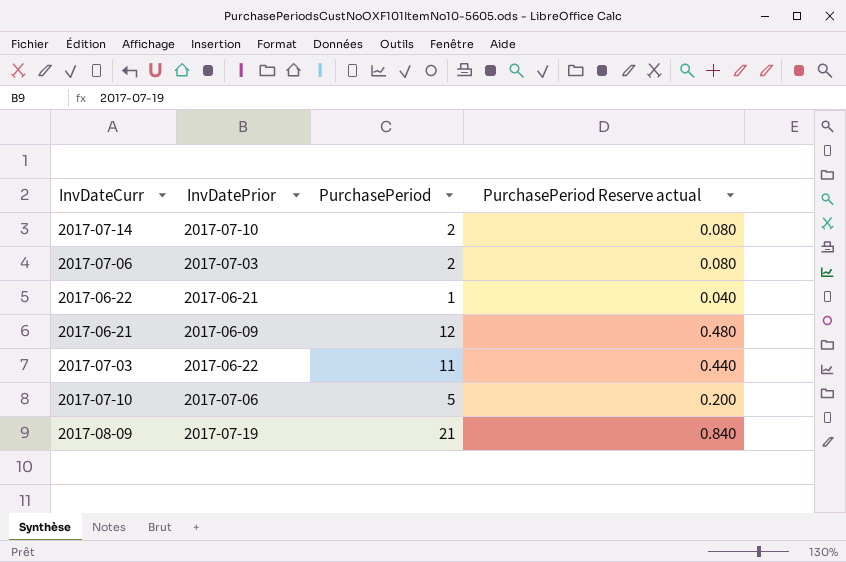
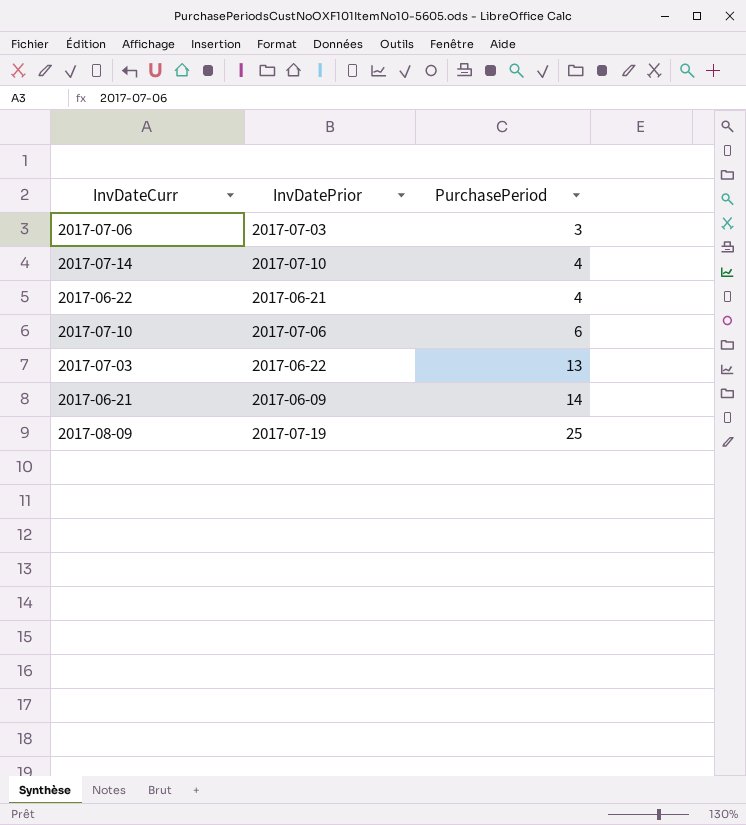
row order: none -> PurchasePeriod ascending
column PurchasePeriod Reserve actual | formula: [PurchasePeriod] * 0.04 -> none
2017-07-06 | PurchasePeriod: 2 -> 3
2017-07-14 | PurchasePeriod: 2 -> 4
2017-06-22 | PurchasePeriod: 1 -> 4
2017-07-10 | PurchasePeriod: 5 -> 6
2017-07-03 | PurchasePeriod: 11 -> 13
2017-06-21 | PurchasePeriod: 12 -> 14
2017-08-09 | PurchasePeriod: 21 -> 25

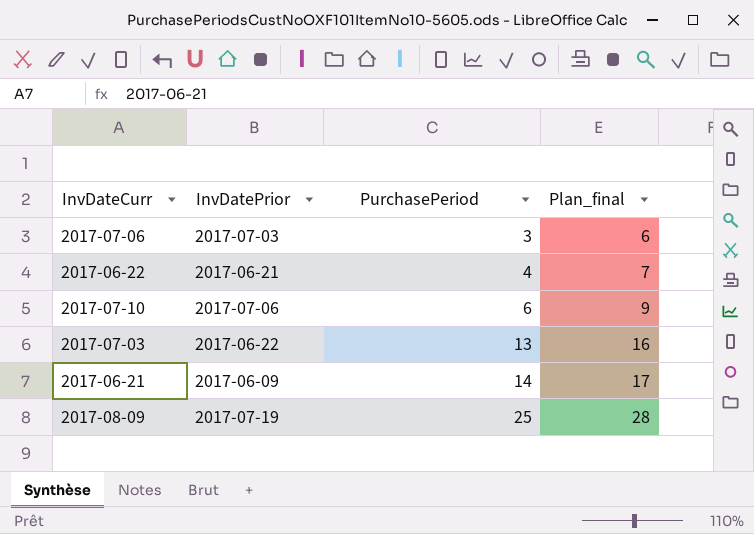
column Plan_final | formula: none -> [PurchasePeriod] + 3
row 2017-07-14: 2017-07-10 | 4 -> none

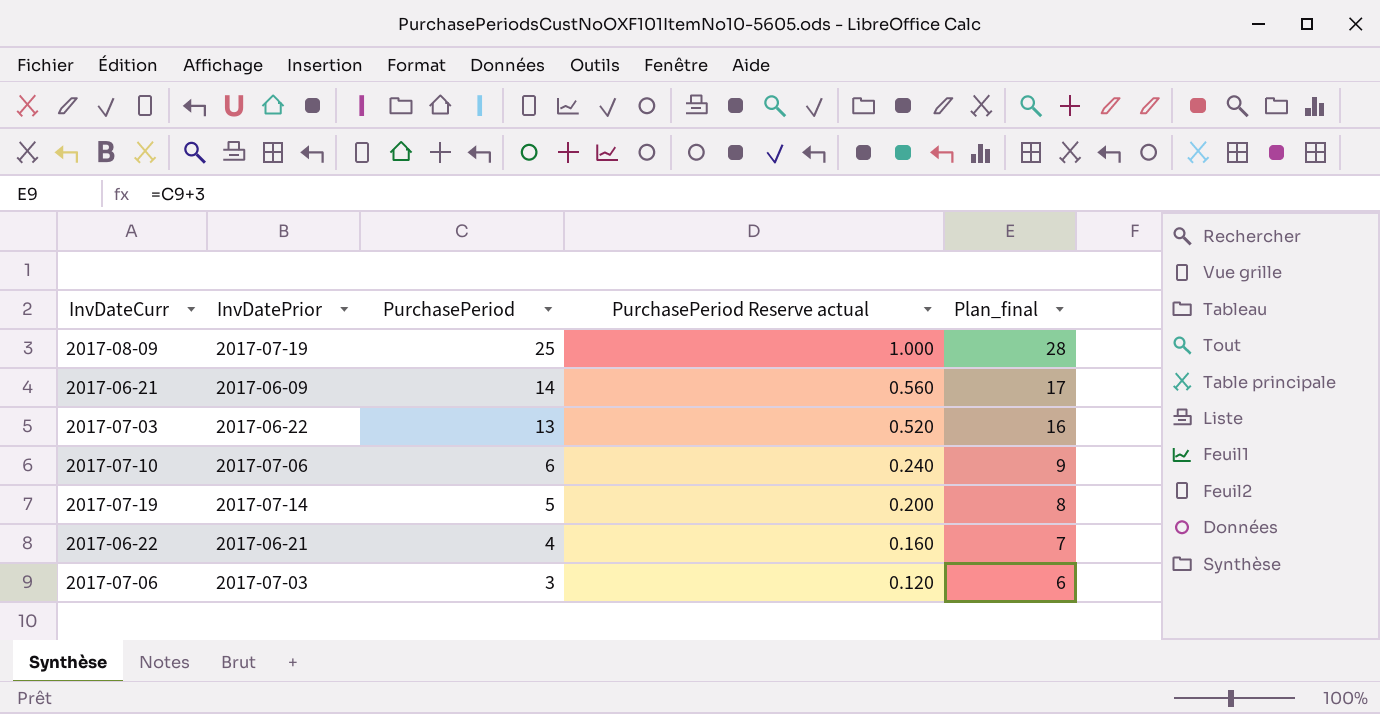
row order: PurchasePeriod ascending -> PurchasePeriod descending
column PurchasePeriod Reserve actual | formula: none -> [PurchasePeriod] * 0.04
row 2017-07-19: none -> 2017-07-14 | 5 | 0.200 | 8

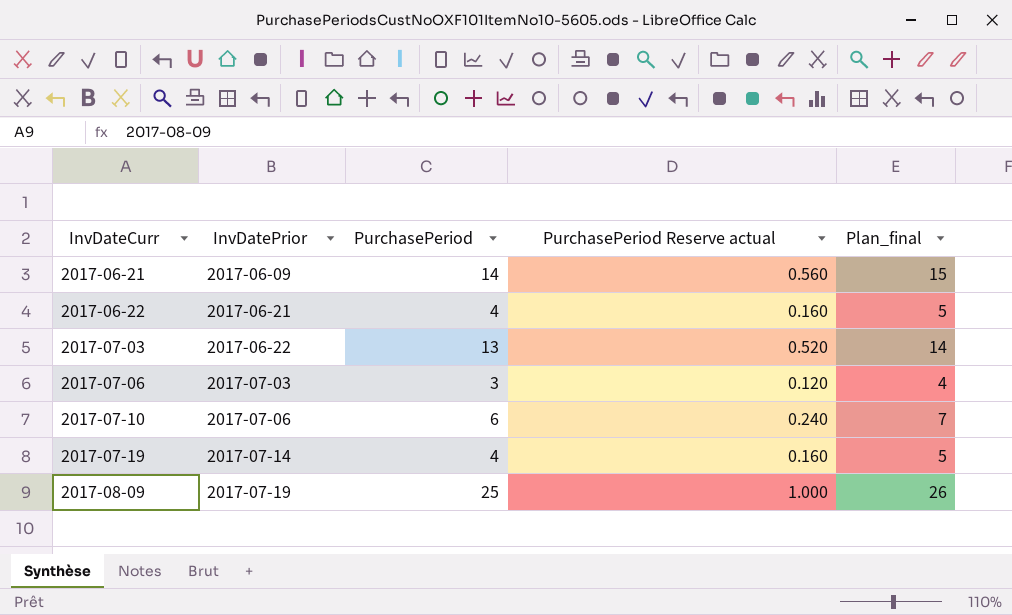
row order: PurchasePeriod descending -> InvDateCurr ascending
column Plan_final | formula: [PurchasePeriod] + 3 -> [PurchasePeriod] + 1
2017-07-19 | PurchasePeriod: 5 -> 4
2017-07-19 | PurchasePeriod Reserve actual: 0.200 -> 0.160

